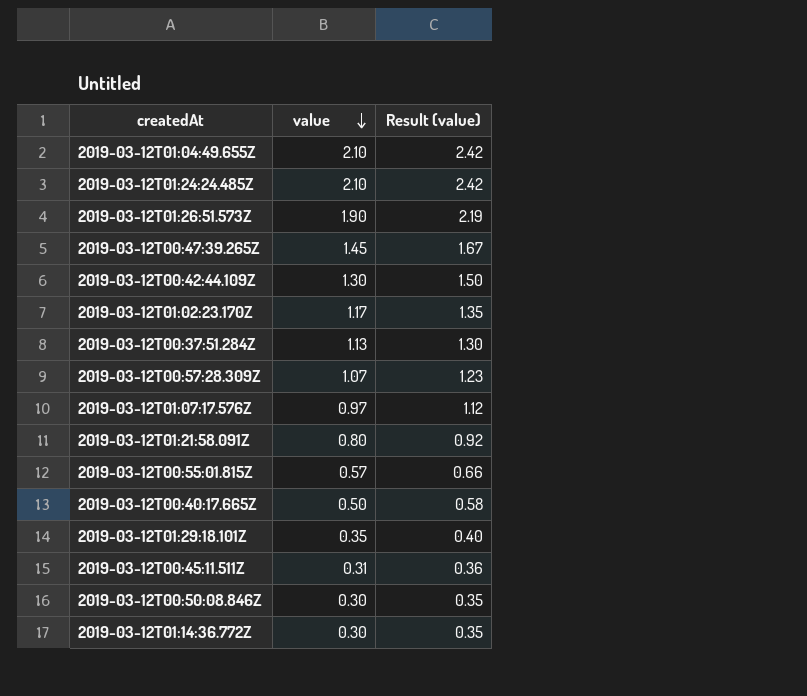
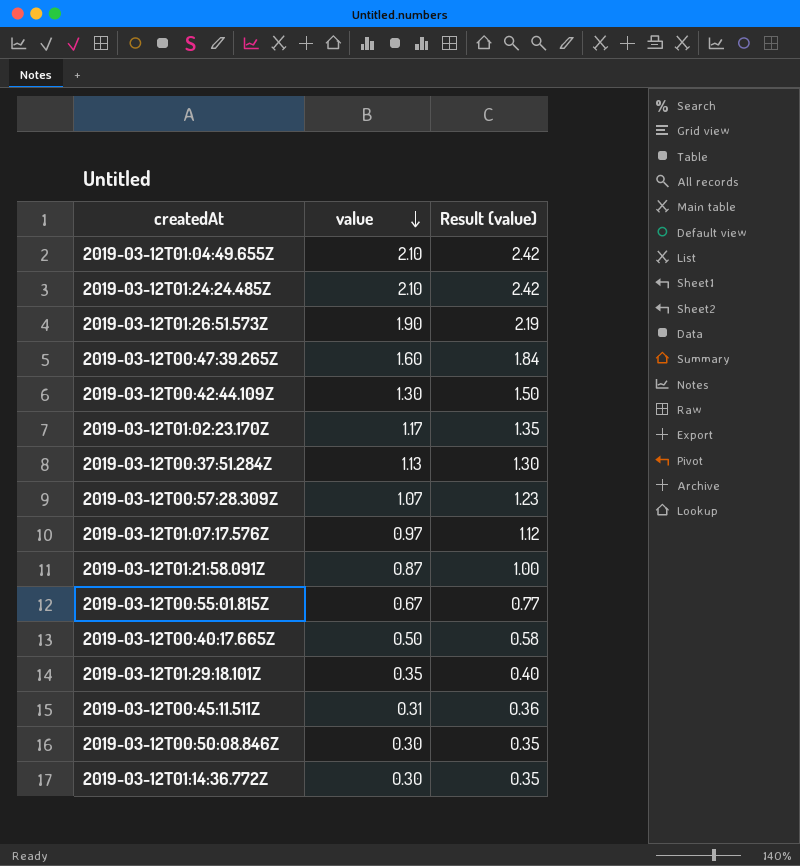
2019-03-12T00:47:39.265Z | value: 1.45 -> 1.60
2019-03-12T00:47:39.265Z | Result (value): 1.67 -> 1.84
2019-03-12T01:21:58.091Z | value: 0.80 -> 0.87
2019-03-12T01:21:58.091Z | Result (value): 0.92 -> 1.00
2019-03-12T00:55:01.815Z | value: 0.57 -> 0.67
2019-03-12T00:55:01.815Z | Result (value): 0.66 -> 0.77

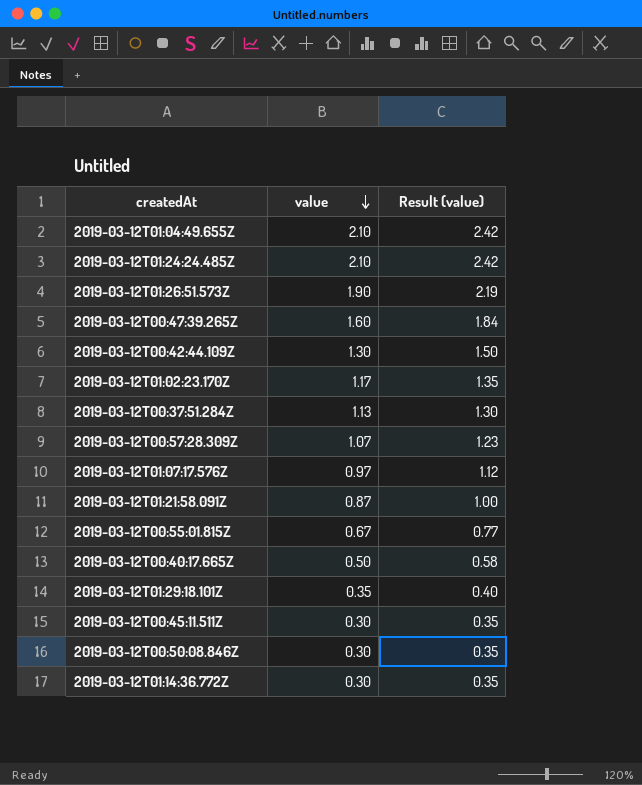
2019-03-12T00:45:11.511Z | value: 0.31 -> 0.30
2019-03-12T00:45:11.511Z | Result (value): 0.36 -> 0.35

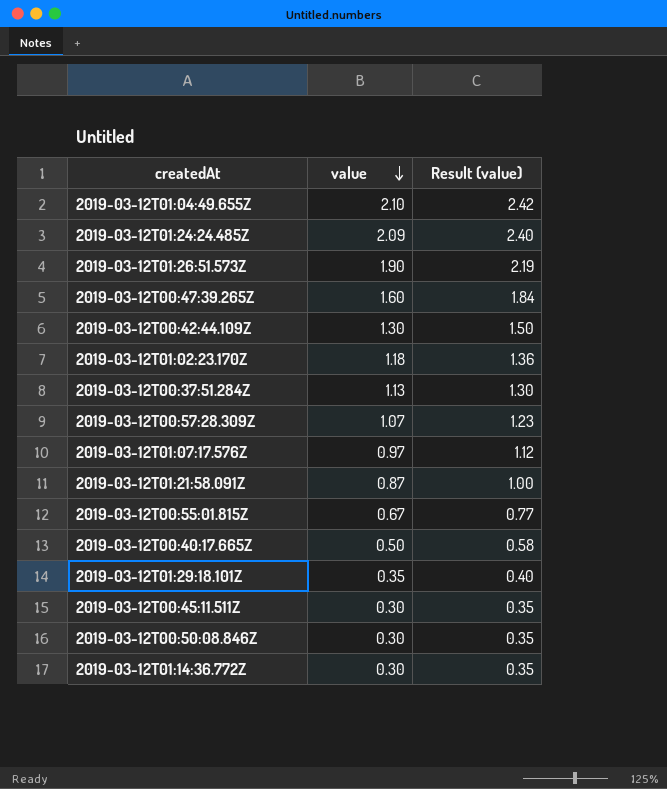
2019-03-12T01:24:24.485Z | value: 2.10 -> 2.09
2019-03-12T01:24:24.485Z | Result (value): 2.42 -> 2.40
2019-03-12T01:02:23.170Z | value: 1.17 -> 1.18
2019-03-12T01:02:23.170Z | Result (value): 1.35 -> 1.36

